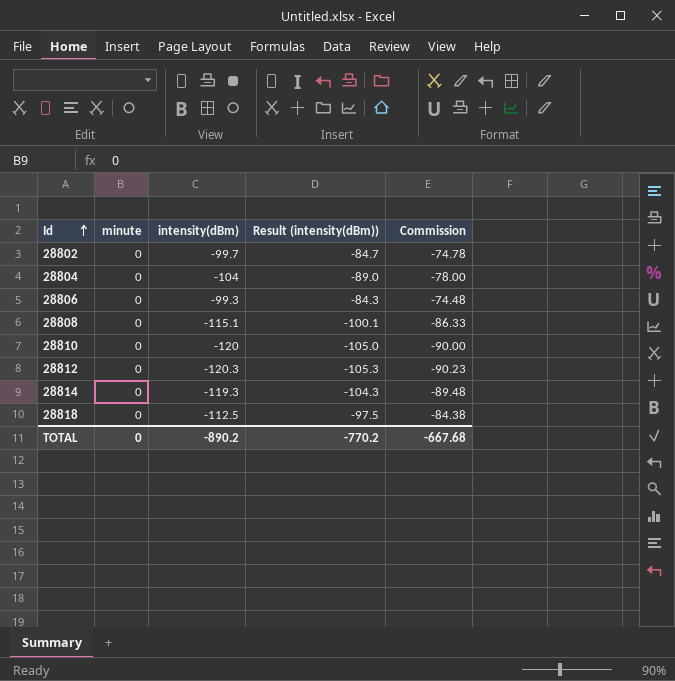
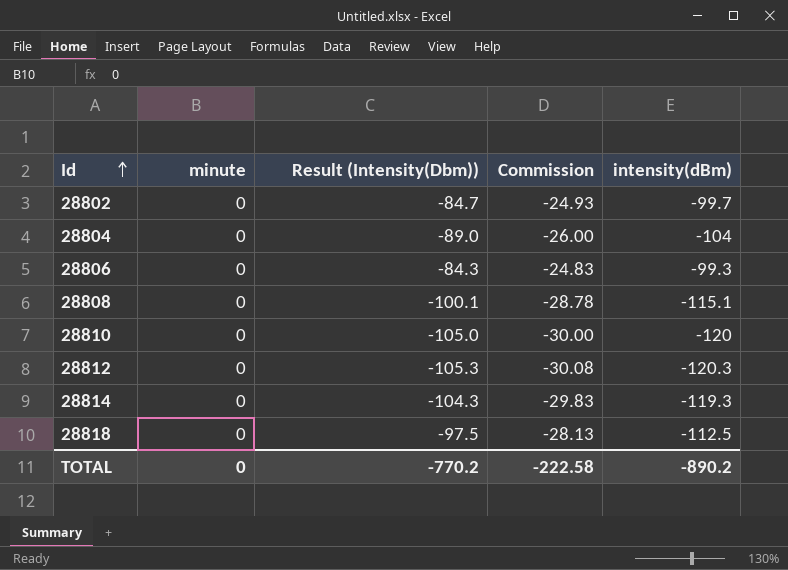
column name: Result (intensity(dBm)) -> Result (Intensity(Dbm))
column Commission | formula: [intensity(dBm)] * 0.75 -> [intensity(dBm)] * 0.25
column intensity(dBm) | position: 3 -> 5
TOTAL | Commission: -667.68 -> -222.58

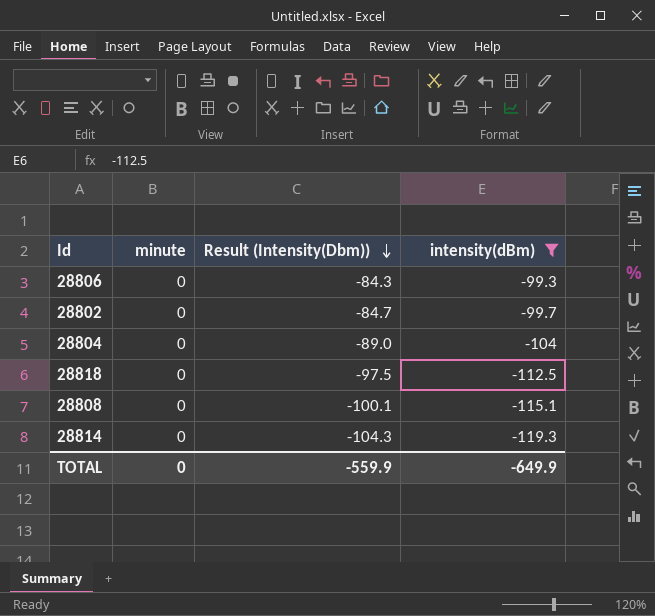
filter: none -> intensity(dBm) >= -119.3
row order: Id ascending -> Result (Intensity(Dbm)) descending
column Commission | formula: [intensity(dBm)] * 0.25 -> none
TOTAL | Result (Intensity(Dbm)): -770.2 -> -559.9
TOTAL | intensity(dBm): -890.2 -> -649.9

